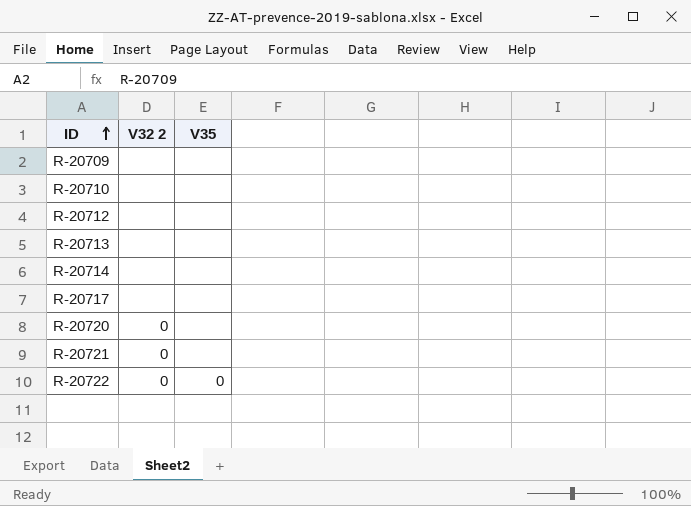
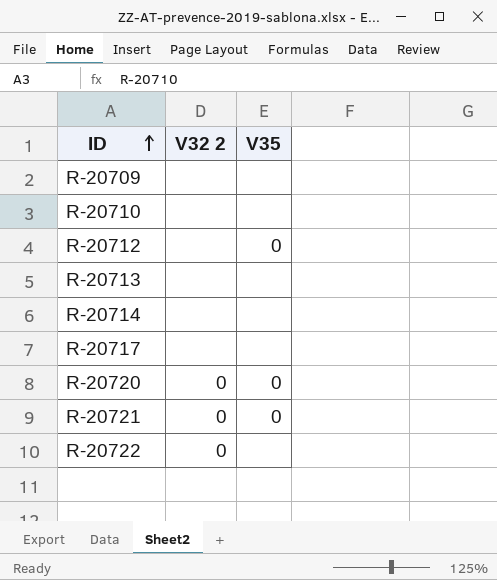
R-20712 | V35: none -> 0
R-20720 | V35: none -> 0
R-20721 | V35: none -> 0
R-20722 | V35: 0 -> none

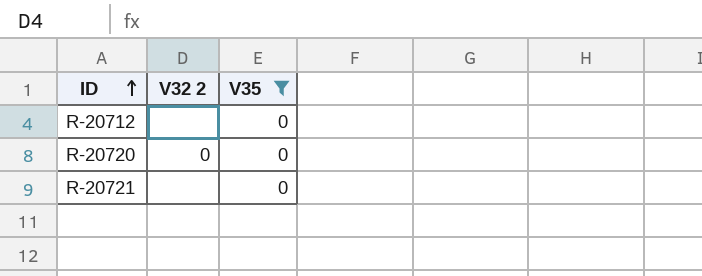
filter: none -> V35 = 0
R-20721 | V32 2: 0 -> none

